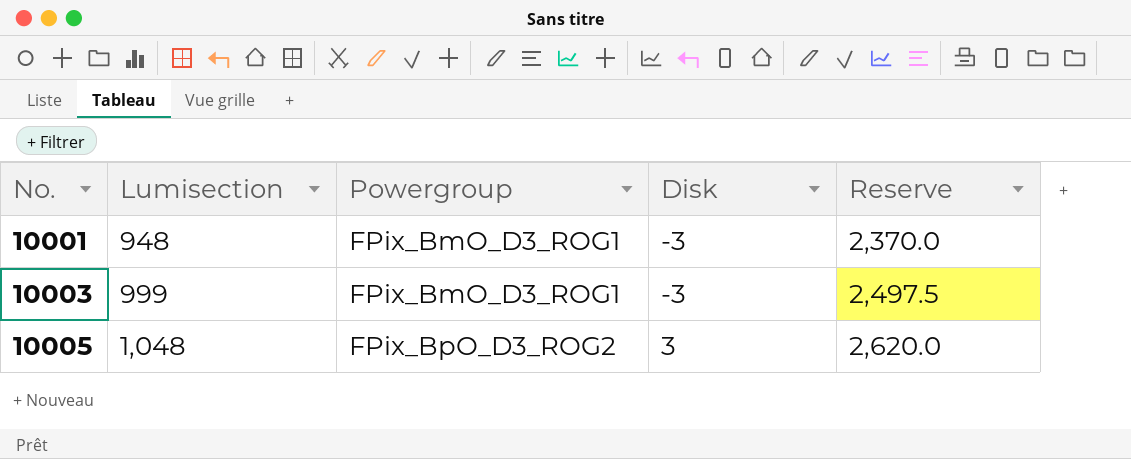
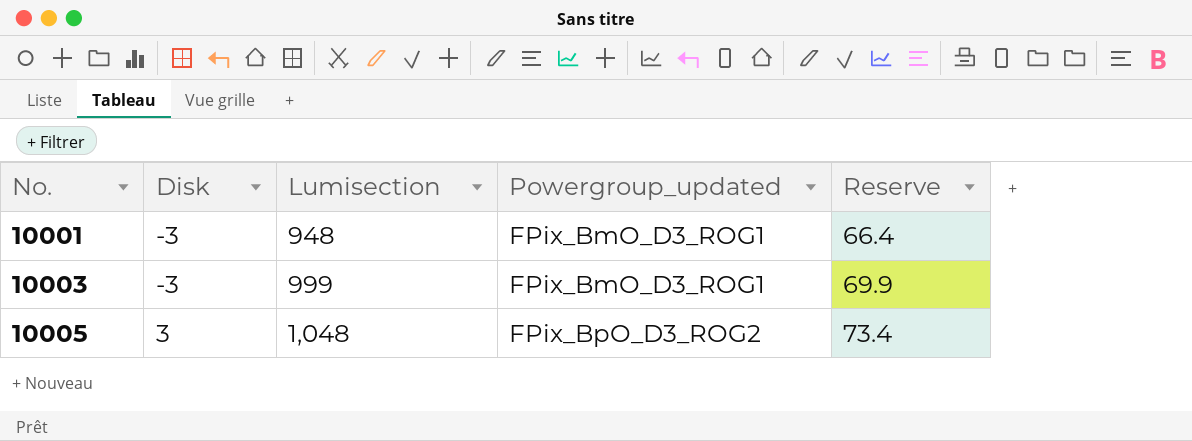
column Disk | position: 4 -> 2
column name: Powergroup -> Powergroup_updated
column Reserve | formula: [Lumisection] * 2.5 -> [Lumisection] * 0.07

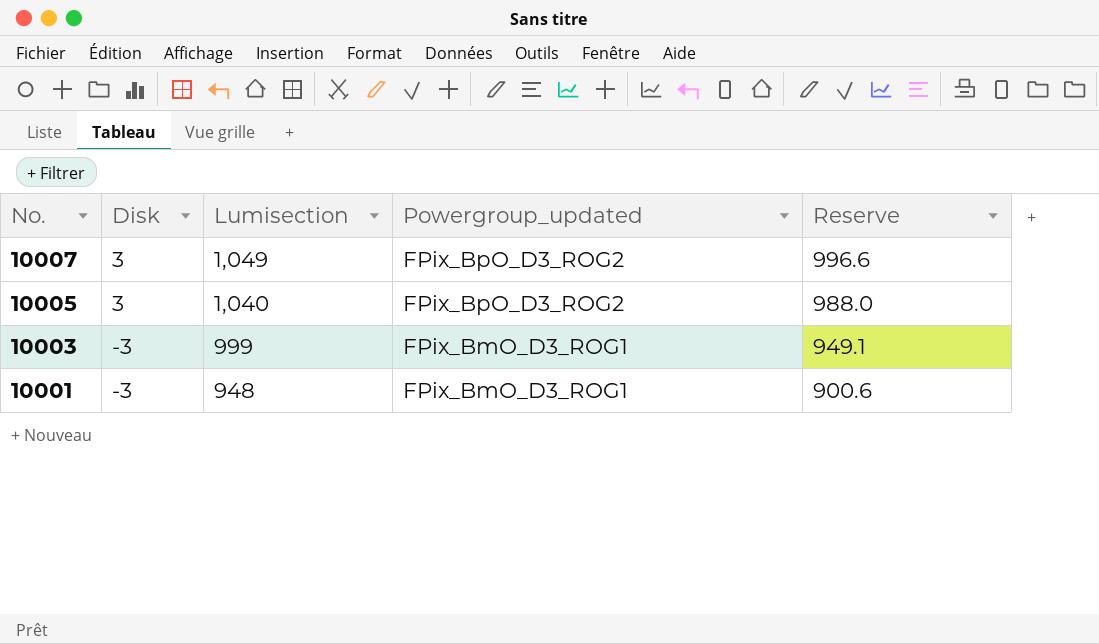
row order: No. ascending -> No. descending
column Reserve | formula: [Lumisection] * 0.07 -> [Lumisection] * 0.95
row 10007: none -> 3 | 1,049 | FPix_BpO_D3_ROG2 | 996.6
10005 | Lumisection: 1,048 -> 1,040

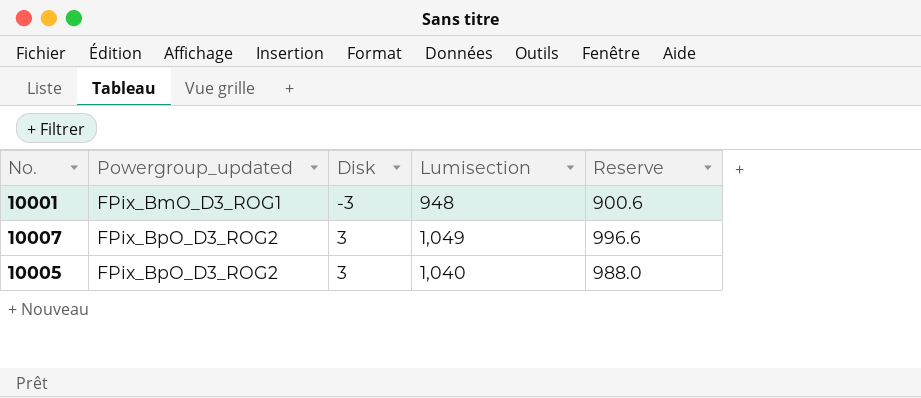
row order: No. descending -> Powergroup_updated ascending
column Powergroup_updated | position: 4 -> 2
row 10003: -3 | 999 | FPix_BmO_D3_ROG1 | 949.1 -> none

